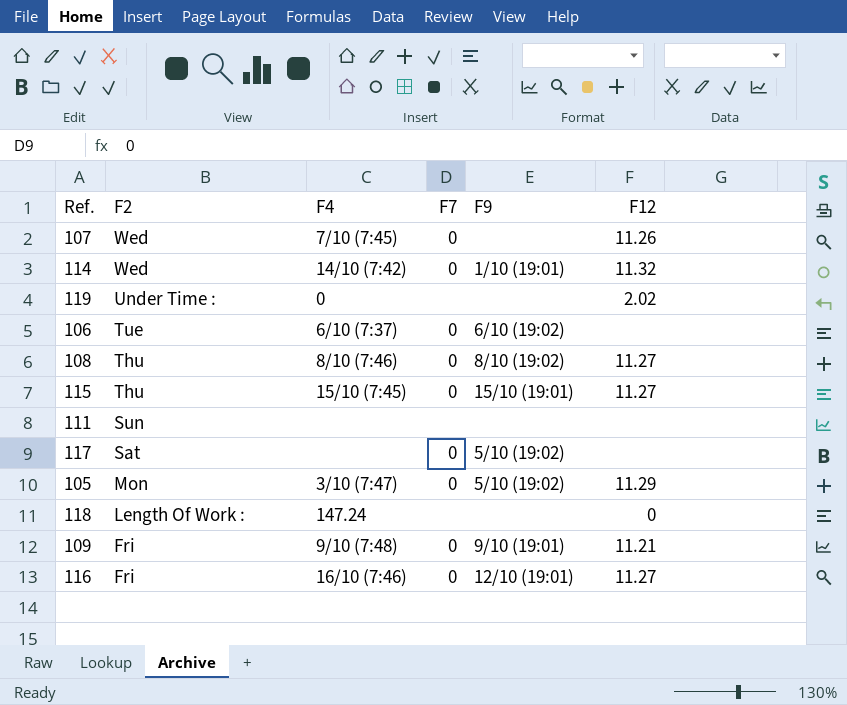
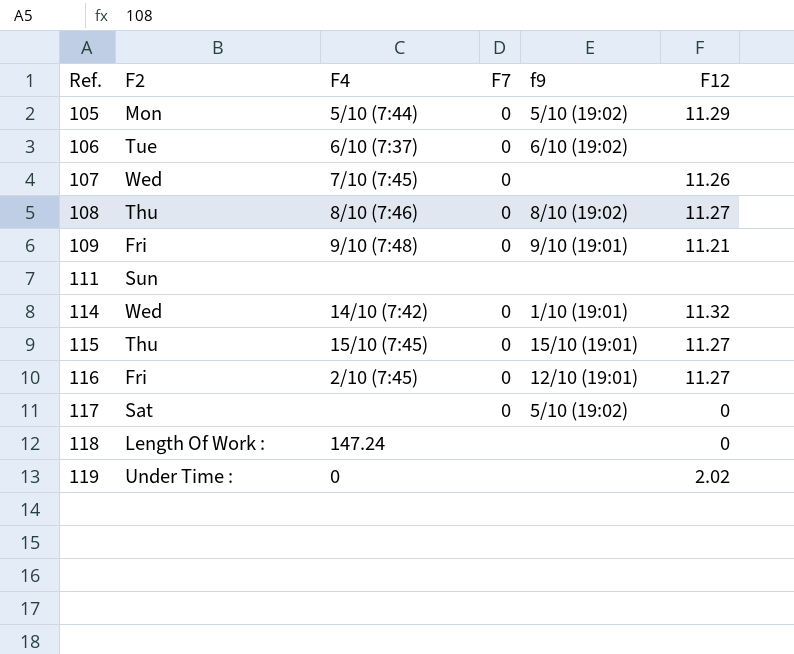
row order: F2 descending -> Ref. ascending
column name: F9 -> f9
105 | F4: 3/10 (7:47) -> 5/10 (7:44)
116 | F4: 16/10 (7:46) -> 2/10 (7:45)
117 | F12: none -> 0

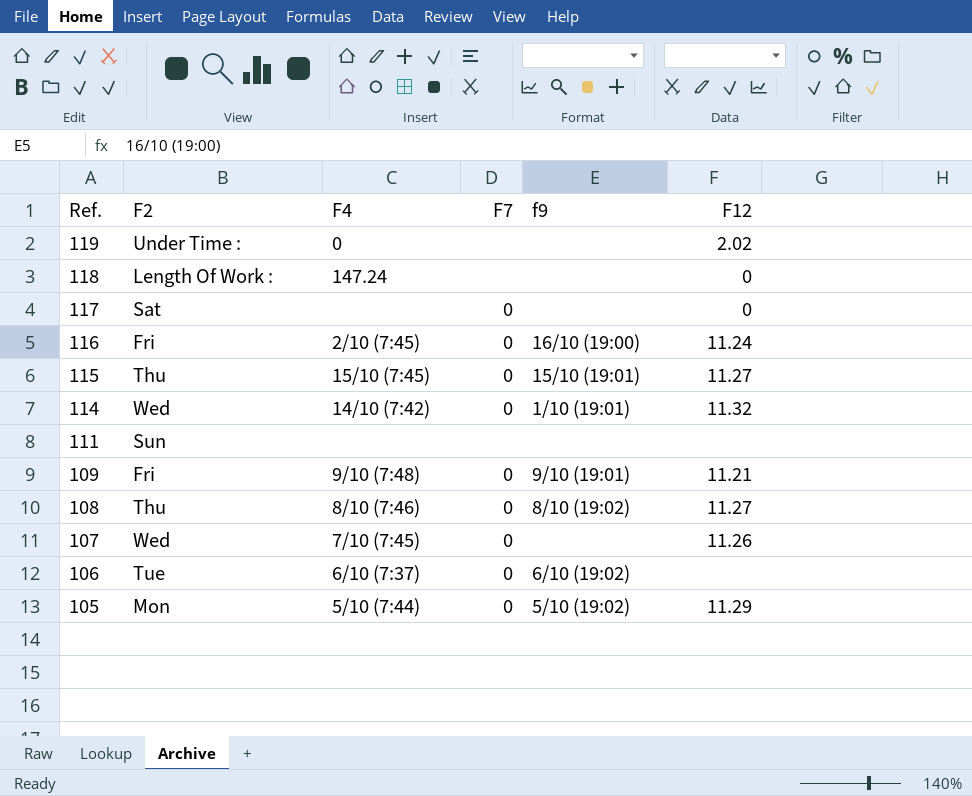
row order: Ref. ascending -> Ref. descending
117 | f9: 5/10 (19:02) -> none
116 | f9: 12/10 (19:01) -> 16/10 (19:00)
116 | F12: 11.27 -> 11.24

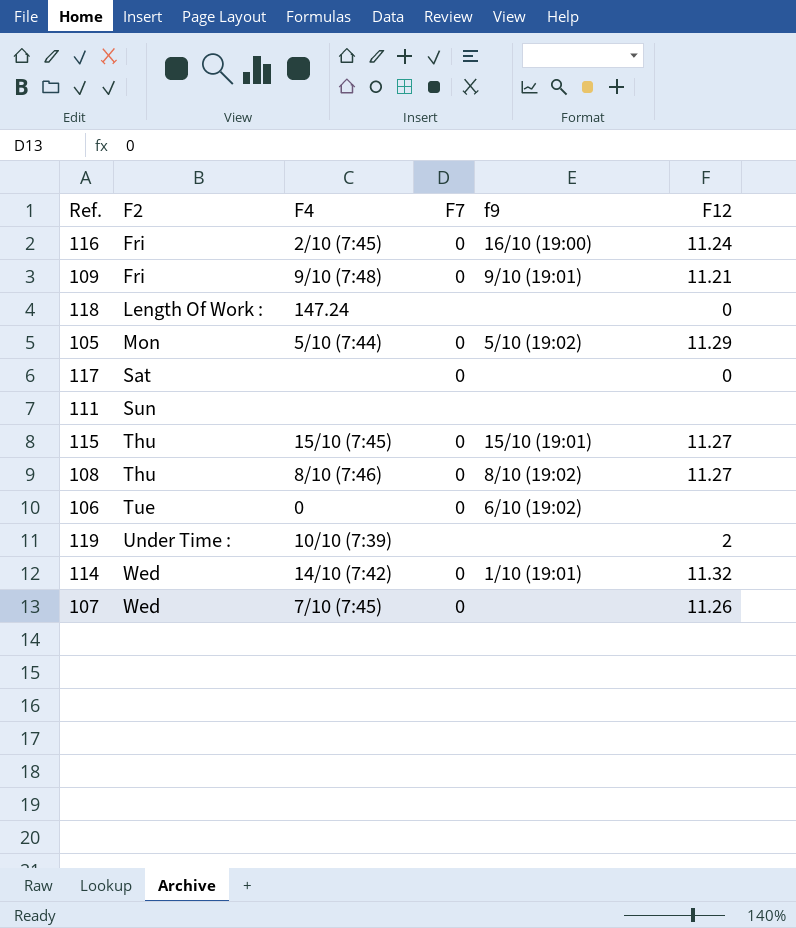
row order: Ref. descending -> F2 ascending
106 | F4: 6/10 (7:37) -> 0
119 | F4: 0 -> 10/10 (7:39)
119 | F12: 2.02 -> 2

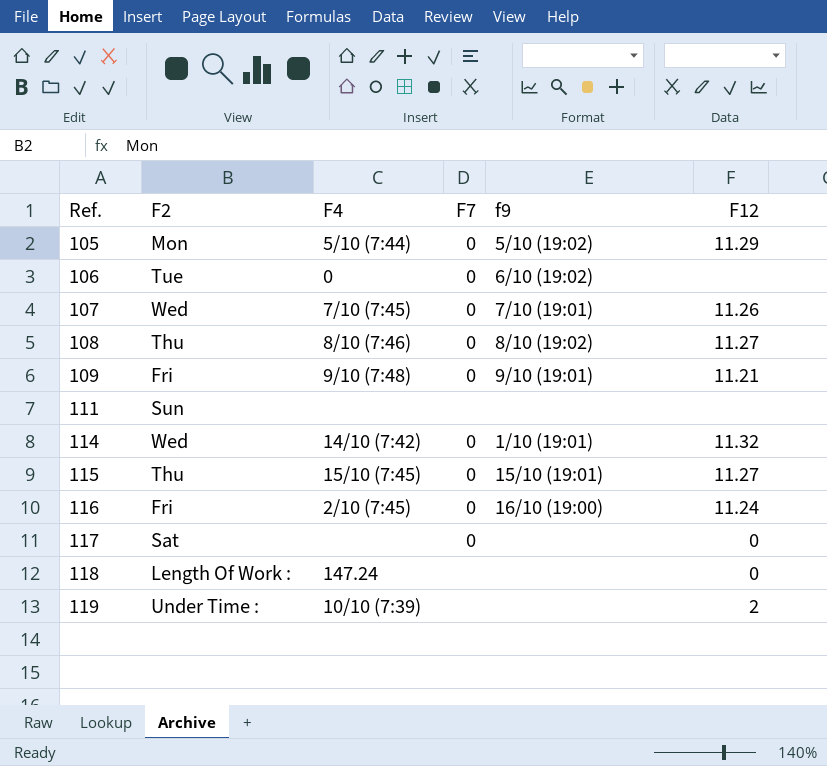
row order: F2 ascending -> Ref. ascending
107 | f9: none -> 7/10 (19:01)

